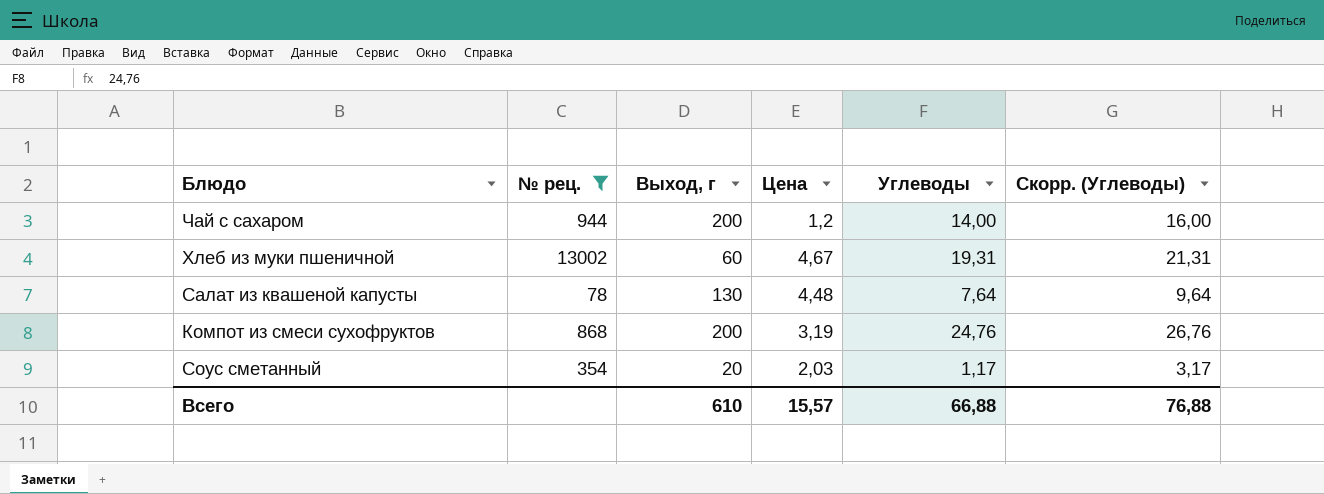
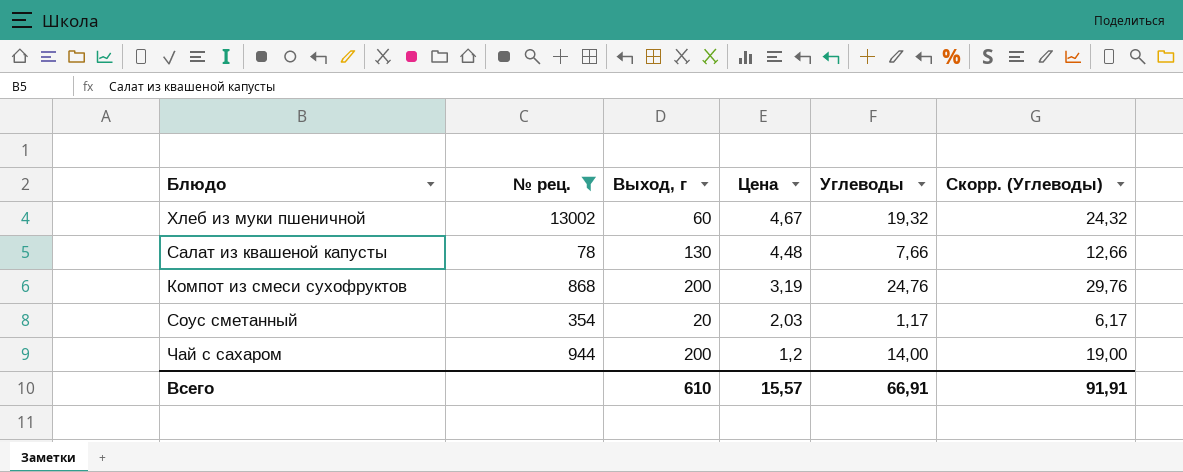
row order: none -> Цена descending
column Скорр. (Углеводы) | formula: [Углеводы] + 2 -> [Углеводы] + 5
Хлеб из муки пшеничной | Углеводы: 19,31 -> 19,32
Салат из квашеной капусты | Углеводы: 7,64 -> 7,66
Всего | Углеводы: 66,88 -> 66,91
Всего | Скорр. (Углеводы): 76,88 -> 91,91

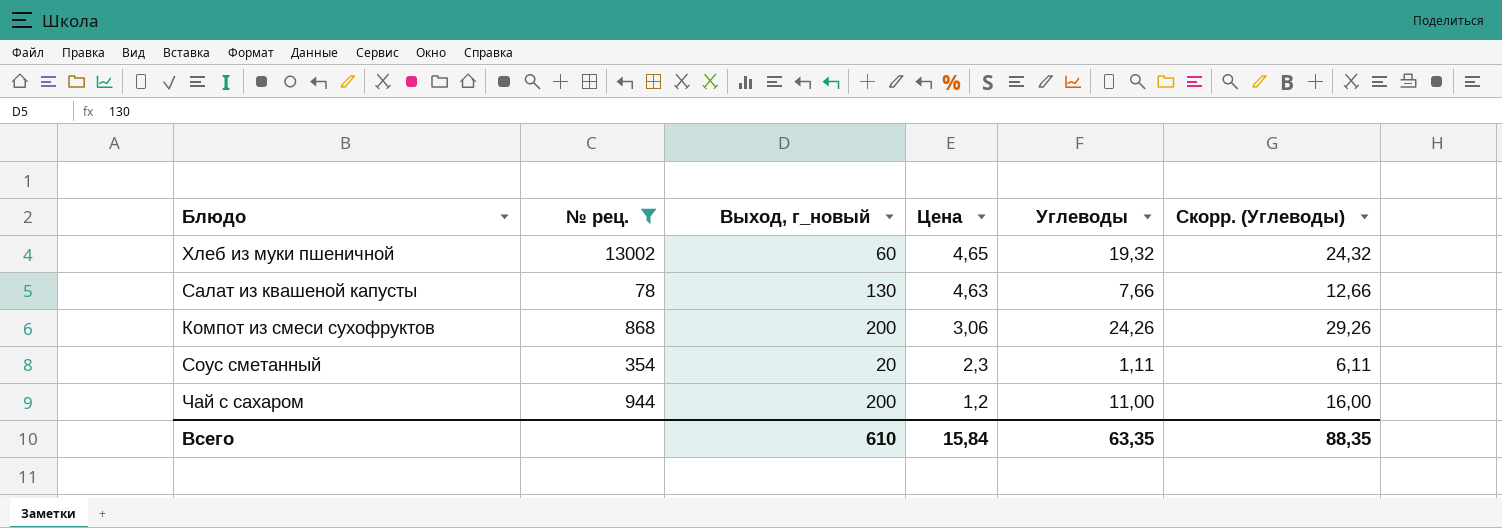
column name: Выход, г -> Выход, г_новый
Хлеб из муки пшеничной | Цена: 4,67 -> 4,65
Салат из квашеной капусты | Цена: 4,48 -> 4,63
Компот из смеси сухофруктов | Цена: 3,19 -> 3,06
Компот из смеси сухофруктов | Углеводы: 24,76 -> 24,26
Компот из смеси сухофруктов | Скорр. (Углеводы): 29,76 -> 29,26
Соус сметанный | Цена: 2,03 -> 2,3
Соус сметанный | Углеводы: 1,17 -> 1,11
Соус сметанный | Скорр. (Углеводы): 6,17 -> 6,11
Чай с сахаром | Углеводы: 14,00 -> 11,00
Чай с сахаром | Скорр. (Углеводы): 19,00 -> 16,00
Всего | Цена: 15,57 -> 15,84
Всего | Углеводы: 66,91 -> 63,35
Всего | Скорр. (Углеводы): 91,91 -> 88,35

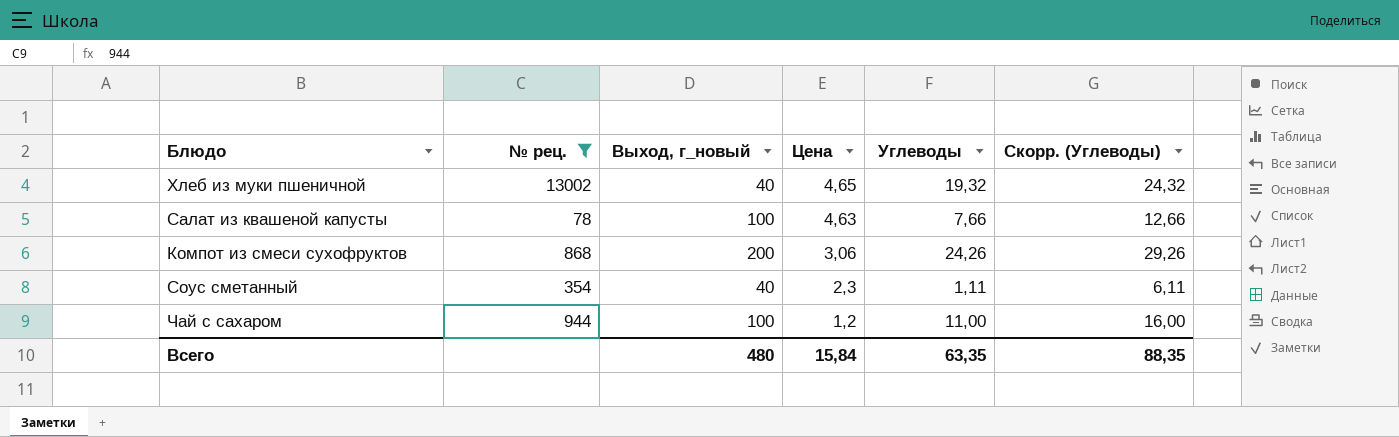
Хлеб из муки пшеничной | Выход, г_новый: 60 -> 40
Салат из квашеной капусты | Выход, г_новый: 130 -> 100
Соус сметанный | Выход, г_новый: 20 -> 40
Чай с сахаром | Выход, г_новый: 200 -> 100
Всего | Выход, г_новый: 610 -> 480

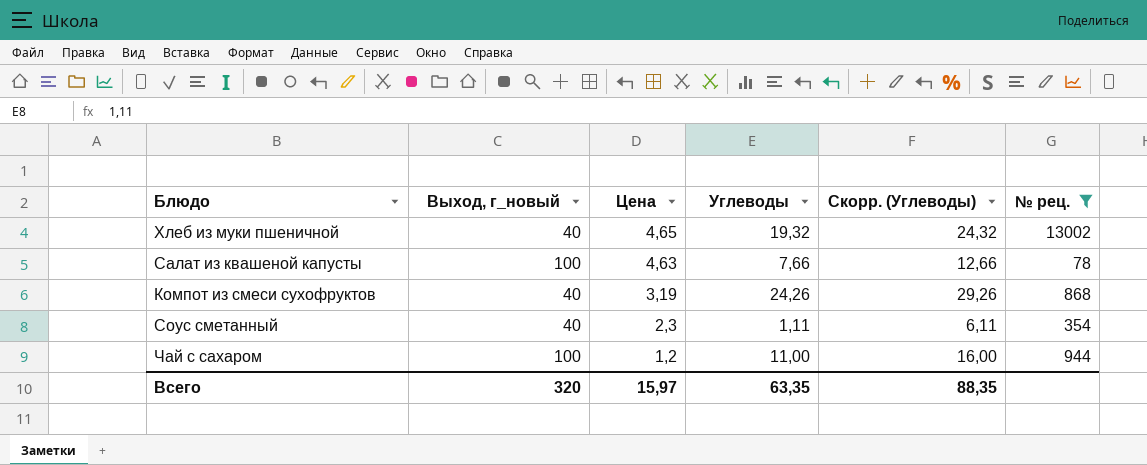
column № рец. | position: 2 -> 6
Компот из смеси сухофруктов | Выход, г_новый: 200 -> 40
Компот из смеси сухофруктов | Цена: 3,06 -> 3,19
Всего | Выход, г_новый: 480 -> 320
Всего | Цена: 15,84 -> 15,97

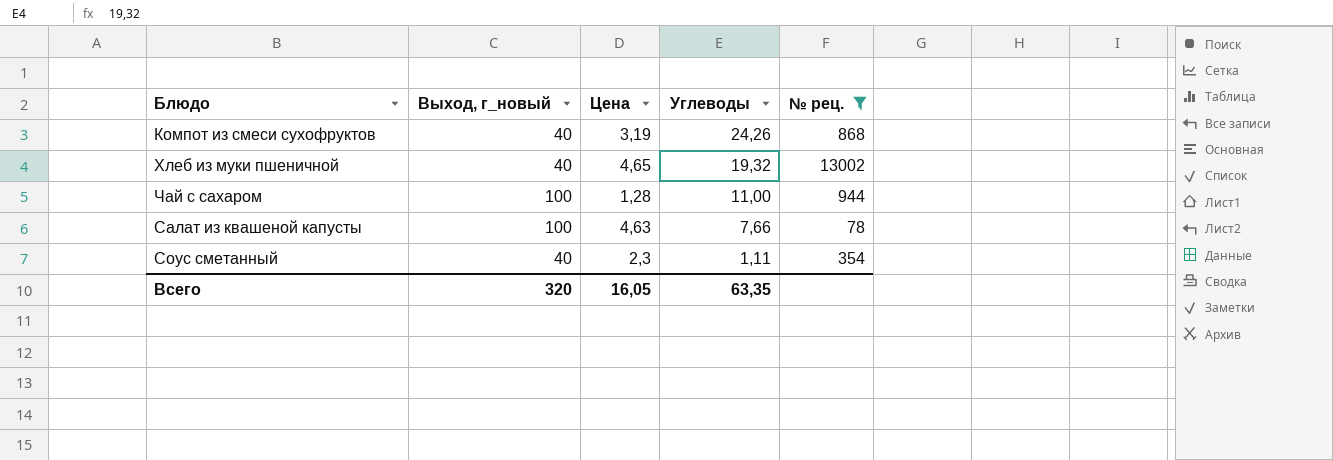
row order: Цена descending -> Углеводы descending
column Скорр. (Углеводы) | formula: [Углеводы] + 5 -> none
Чай с сахаром | Цена: 1,2 -> 1,28
Всего | Цена: 15,97 -> 16,05

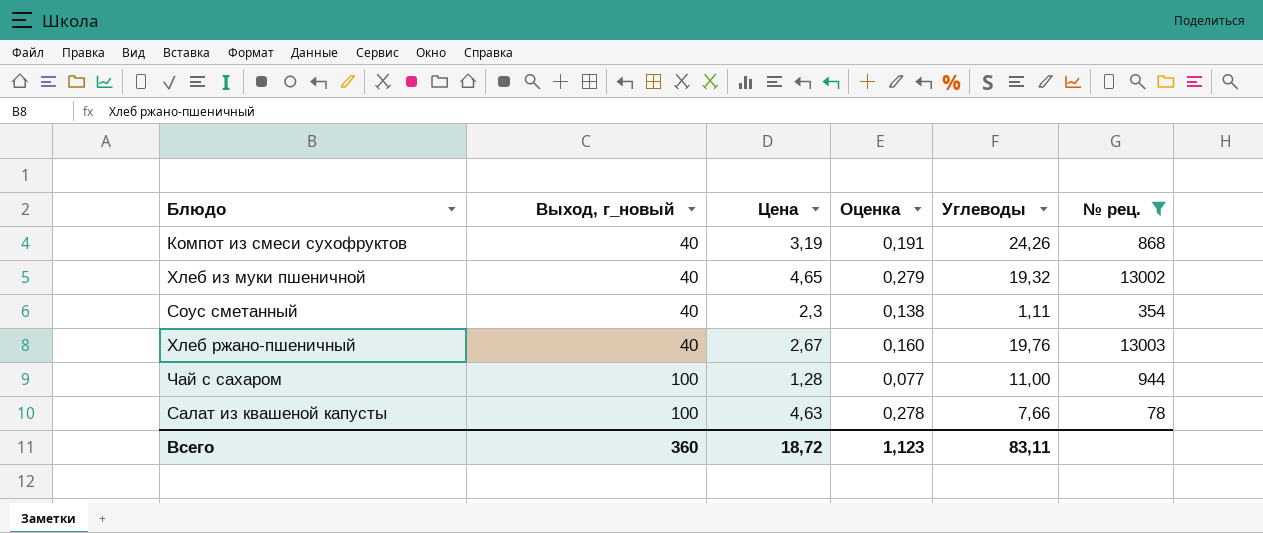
row order: Углеводы descending -> Выход, г_новый ascending
column Оценка | formula: none -> [Цена] * 0,06
row Хлеб ржано-пшеничный: none -> 40 | 2,67 | 0,160 | 19,76 | 13003
Всего | Выход, г_новый: 320 -> 360
Всего | Цена: 16,05 -> 18,72
Всего | Углеводы: 63,35 -> 83,11

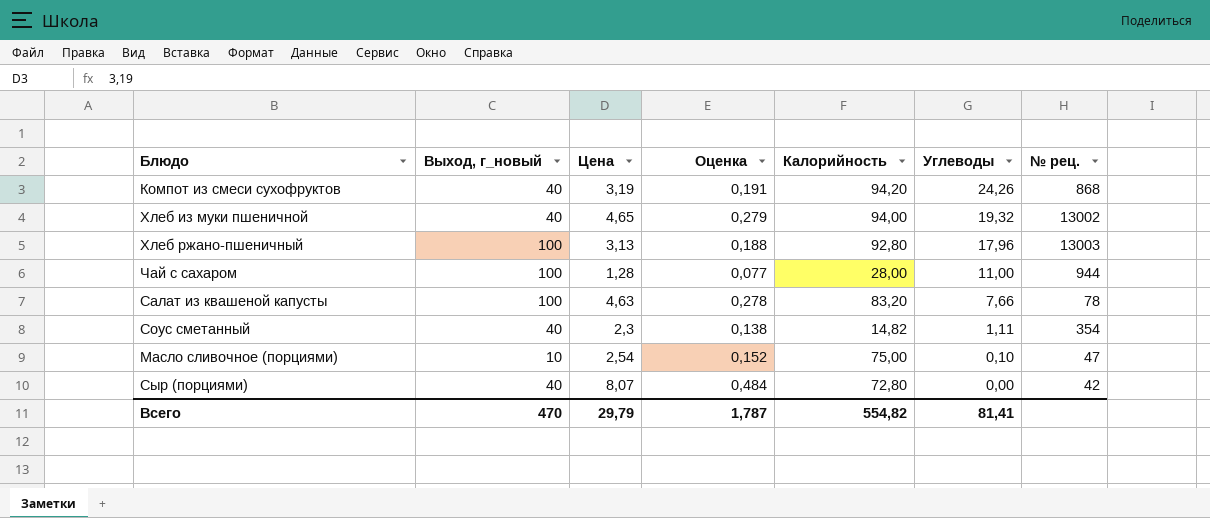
filter: № рец. >= 78 -> none
row order: Выход, г_новый ascending -> Углеводы descending
column Калорийность | position: none -> 5
Хлеб ржано-пшеничный | Выход, г_новый: 40 -> 100
Хлеб ржано-пшеничный | Цена: 2,67 -> 3,13
Хлеб ржано-пшеничный | Оценка: 0,160 -> 0,188
Хлеб ржано-пшеничный | Углеводы: 19,76 -> 17,96
Всего | Выход, г_новый: 360 -> 470
Всего | Цена: 18,72 -> 29,79
Всего | Оценка: 1,123 -> 1,787
Всего | Углеводы: 83,11 -> 81,41

